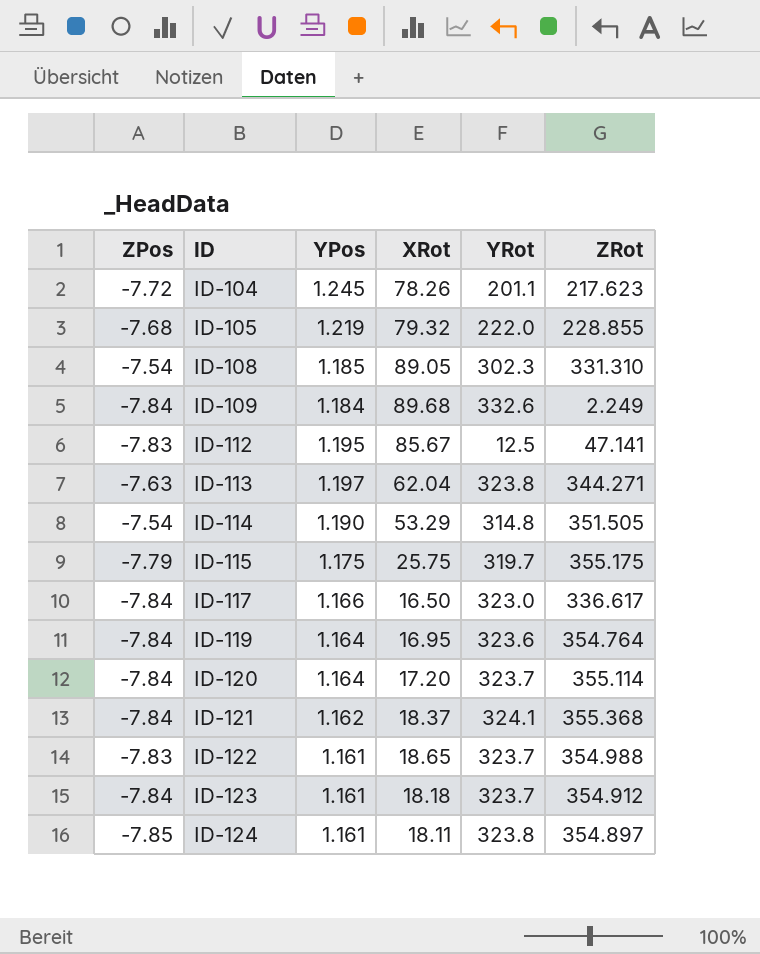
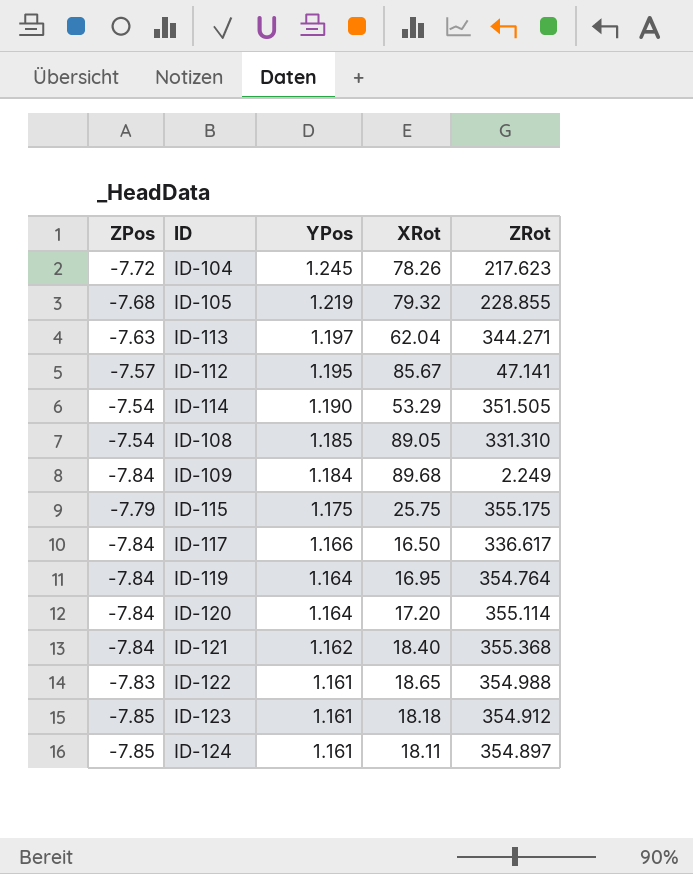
row order: ID ascending -> YPos descending
column YRot | position: 5 -> none
ID-112 | ZPos: -7.83 -> -7.57
ID-121 | XRot: 18.37 -> 18.40
ID-123 | ZPos: -7.84 -> -7.85

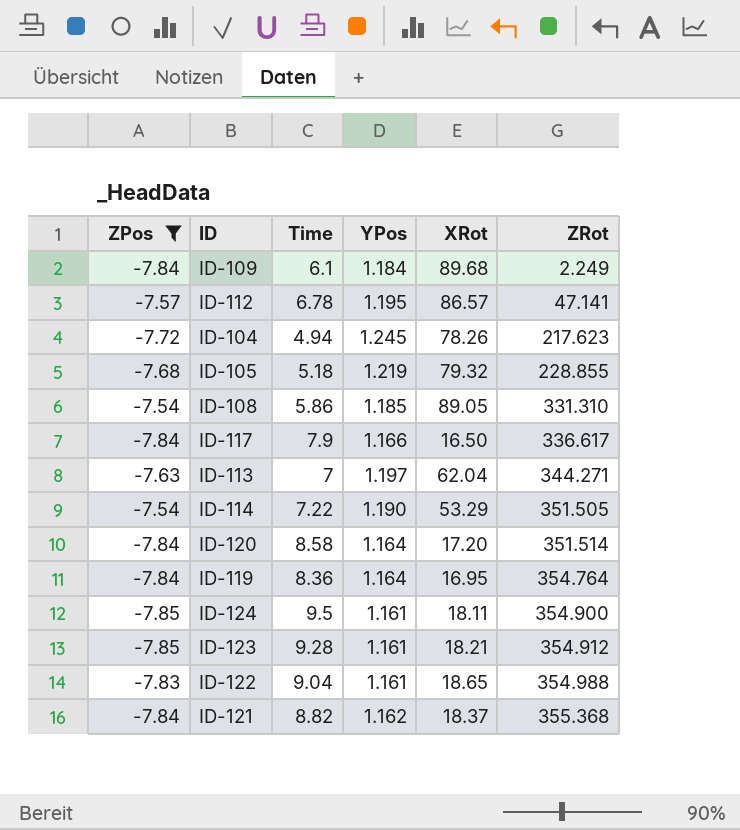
filter: none -> ZPos != -7.79
row order: YPos descending -> ZRot ascending
column Time | position: none -> 3
ID-112 | XRot: 85.67 -> 86.57
ID-120 | ZRot: 355.114 -> 351.514
ID-124 | ZRot: 354.897 -> 354.900
ID-123 | XRot: 18.18 -> 18.21
ID-121 | XRot: 18.40 -> 18.37

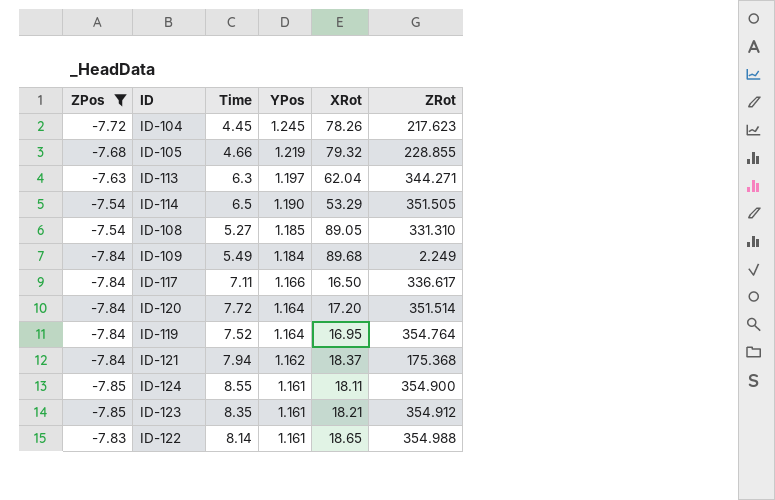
row order: ZRot ascending -> YPos descending
row ID-112: -7.57 | 6.78 | 1.195 | 86.57 | 47.141 -> none
ID-104 | Time: 4.94 -> 4.45
ID-105 | Time: 5.18 -> 4.66
ID-113 | Time: 7 -> 6.3
ID-114 | Time: 7.22 -> 6.5
ID-108 | Time: 5.86 -> 5.27
ID-109 | Time: 6.1 -> 5.49
ID-117 | Time: 7.9 -> 7.11
ID-120 | Time: 8.58 -> 7.72
ID-119 | Time: 8.36 -> 7.52
ID-121 | Time: 8.82 -> 7.94
ID-121 | ZRot: 355.368 -> 175.368
ID-124 | Time: 9.5 -> 8.55
ID-123 | Time: 9.28 -> 8.35
ID-122 | Time: 9.04 -> 8.14

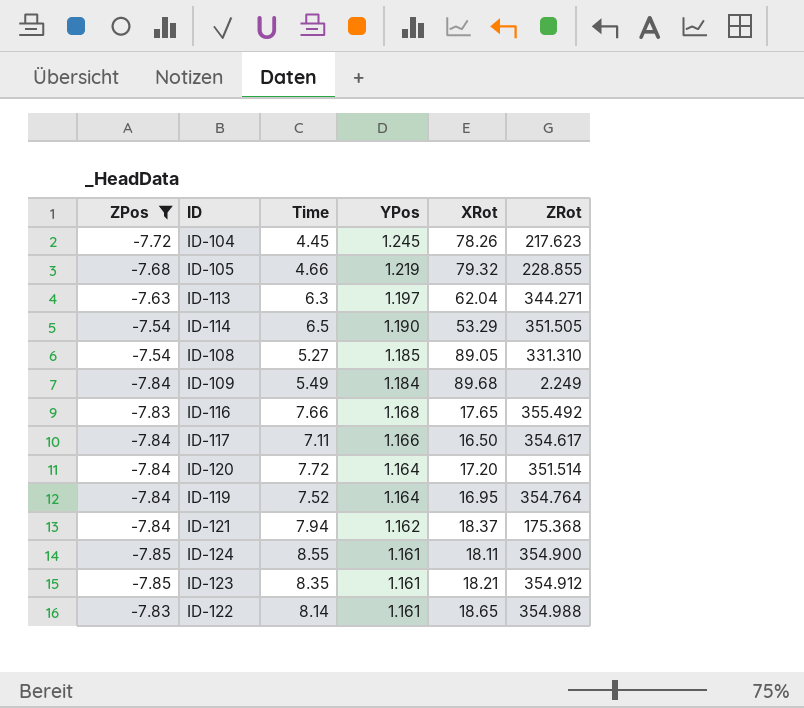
row ID-116: none -> -7.83 | 7.66 | 1.168 | 17.65 | 355.492
ID-117 | ZRot: 336.617 -> 354.617

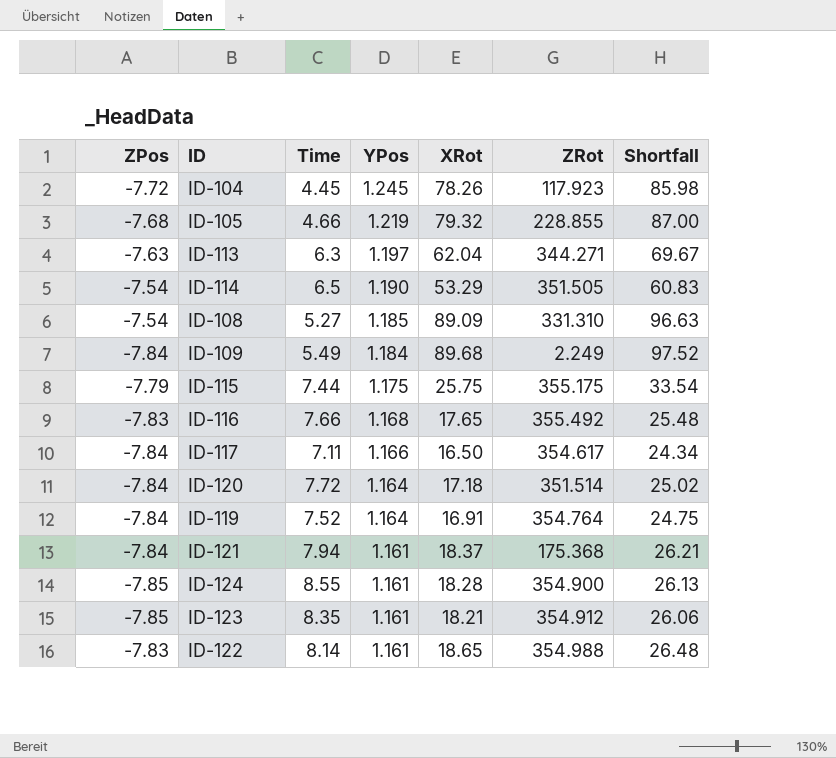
filter: ZPos != -7.79 -> none
column Shortfall | formula: none -> [XRot] - [ZPos]
ID-104 | ZRot: 217.623 -> 117.923
ID-108 | XRot: 89.05 -> 89.09
ID-120 | XRot: 17.20 -> 17.18
ID-119 | XRot: 16.95 -> 16.91
ID-121 | YPos: 1.162 -> 1.161
ID-124 | XRot: 18.11 -> 18.28

